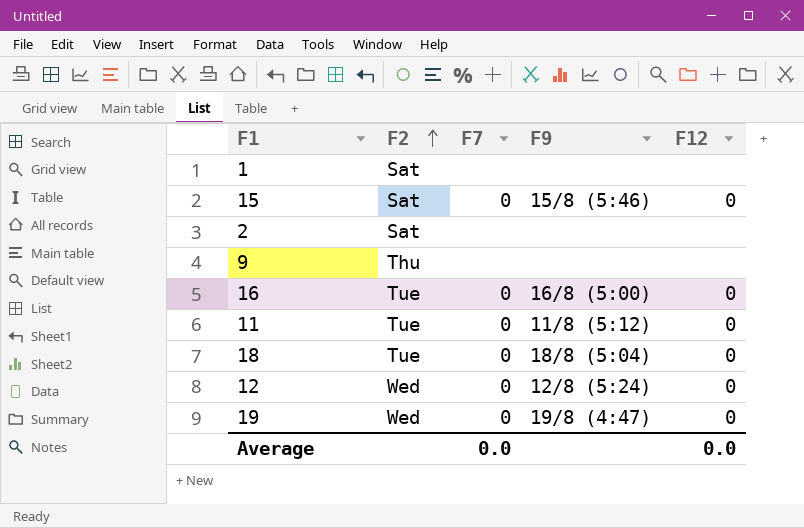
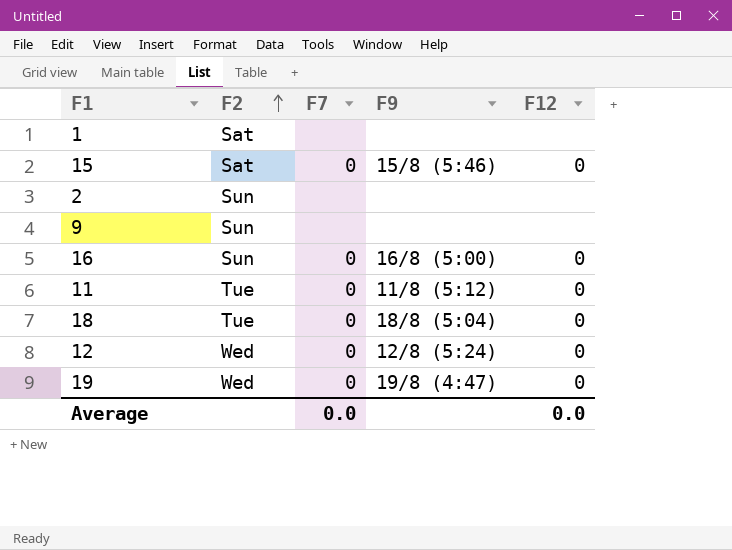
2 | F2: Sat -> Sun
9 | F2: Thu -> Sun
16 | F2: Tue -> Sun

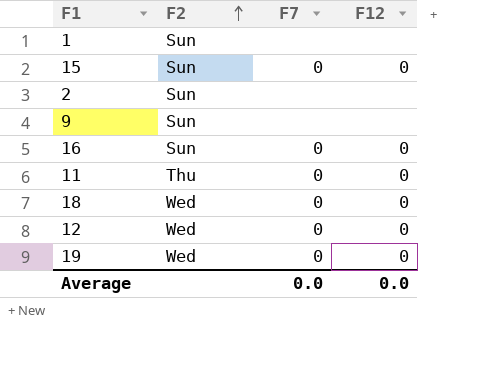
column F9 | position: 4 -> none
1 | F2: Sat -> Sun
15 | F2: Sat -> Sun
11 | F2: Tue -> Thu
18 | F2: Tue -> Wed

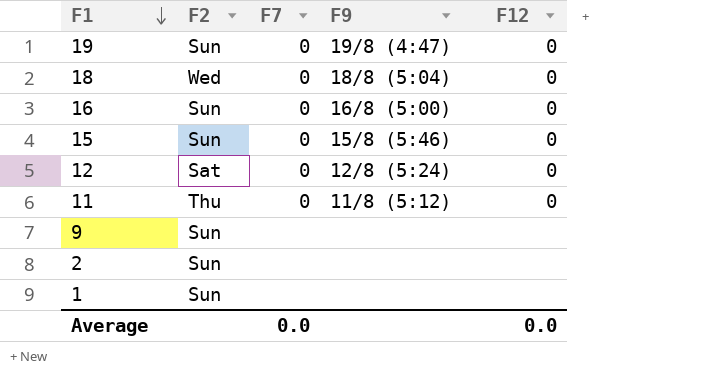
row order: F2 ascending -> F1 descending
column F9 | position: none -> 4
19 | F2: Wed -> Sun
12 | F2: Wed -> Sat

